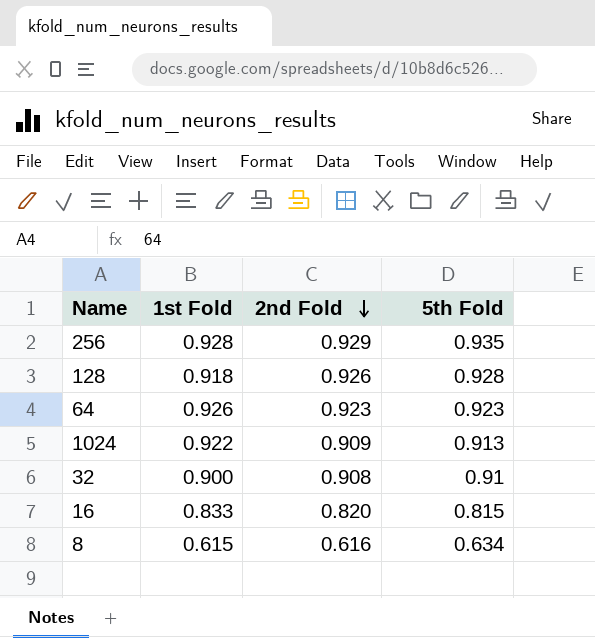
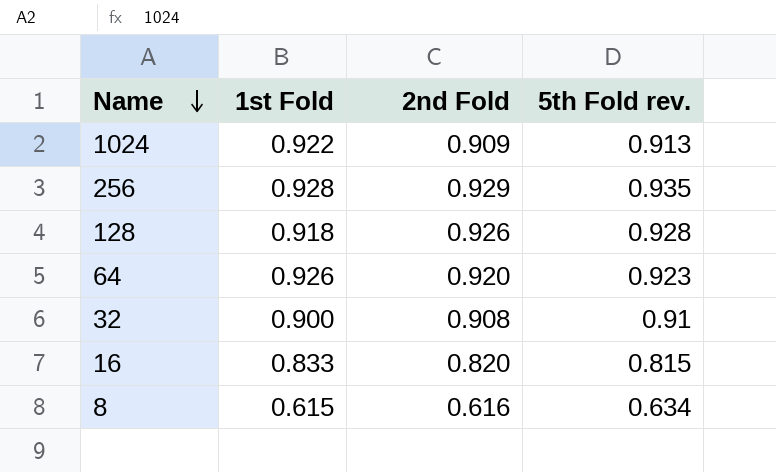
row order: 2nd Fold descending -> Name descending
column name: 5th Fold -> 5th Fold rev.
64 | 2nd Fold: 0.923 -> 0.920

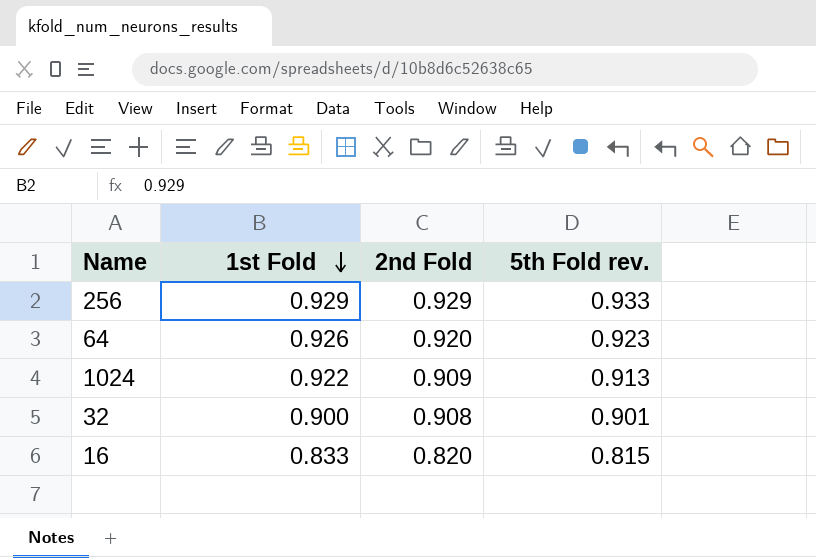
row order: Name descending -> 1st Fold descending
row 128: 0.918 | 0.926 | 0.928 -> none
row 8: 0.615 | 0.616 | 0.634 -> none
256 | 1st Fold: 0.928 -> 0.929
256 | 5th Fold rev.: 0.935 -> 0.933
32 | 5th Fold rev.: 0.91 -> 0.901

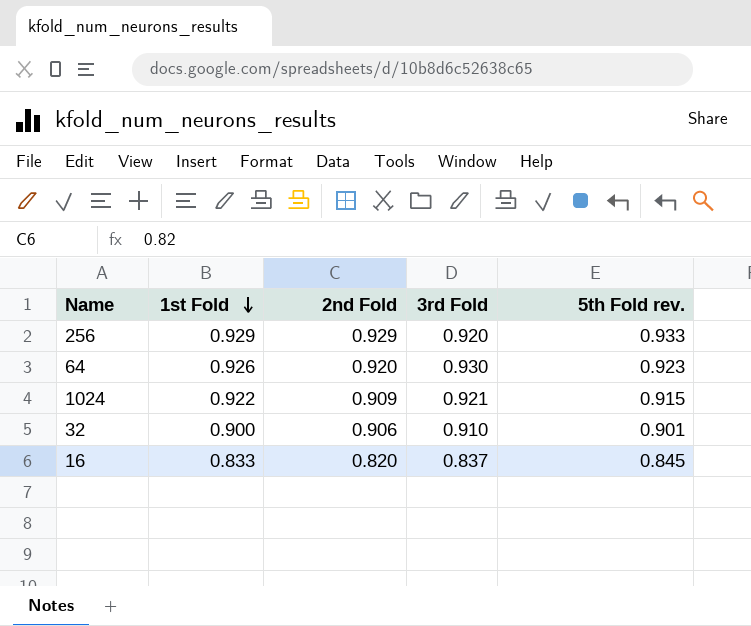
column 3rd Fold | position: none -> 4
1024 | 5th Fold rev.: 0.913 -> 0.915
32 | 2nd Fold: 0.908 -> 0.906
16 | 5th Fold rev.: 0.815 -> 0.845

